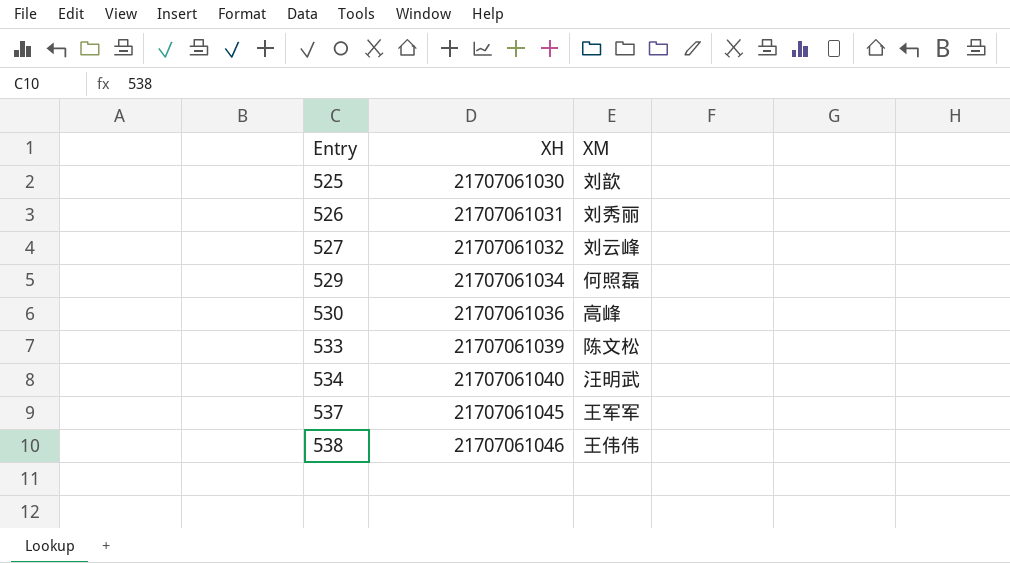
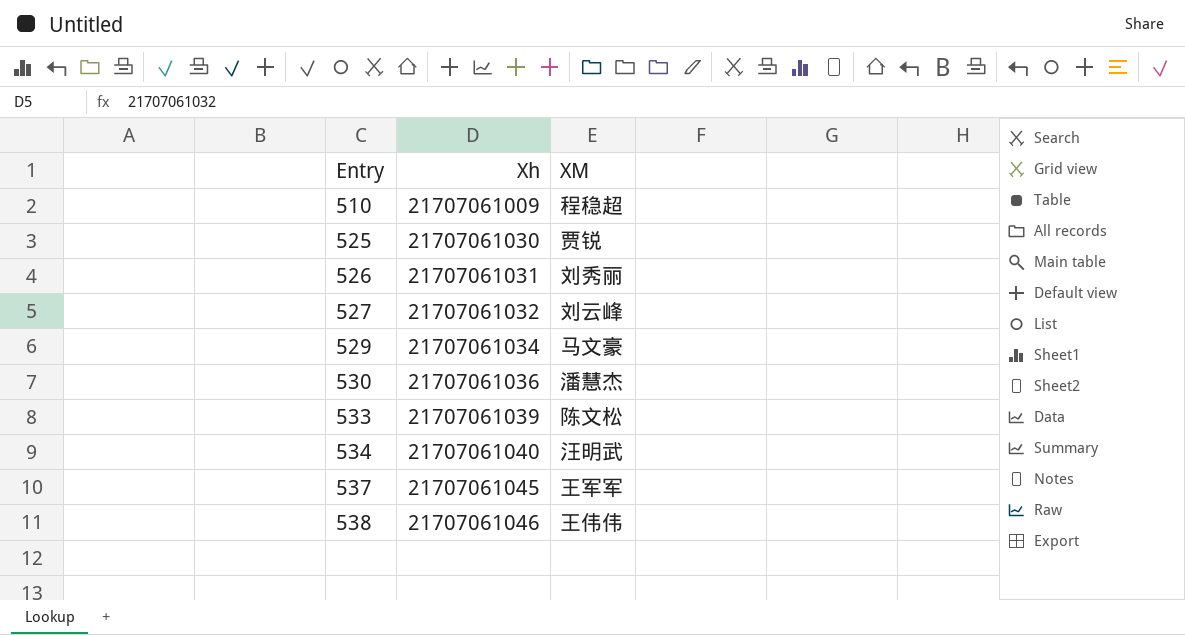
column name: XH -> Xh
row 510: none -> 21707061009 | 程稳超
525 | XM: 刘歆 -> 贾锐
529 | XM: 何照磊 -> 马文豪
530 | XM: 高峰 -> 潘慧杰

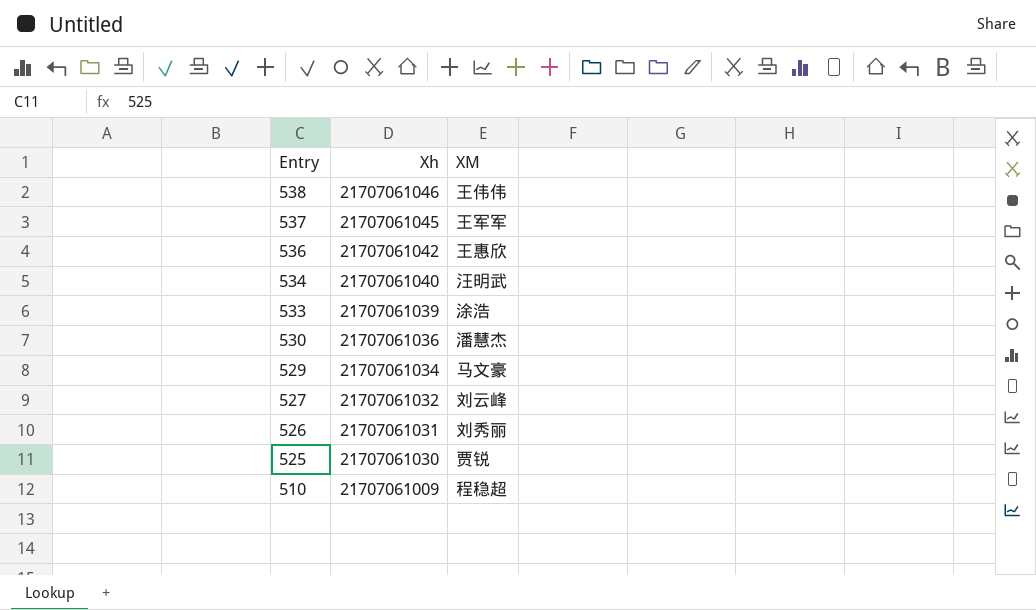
row order: Entry ascending -> Entry descending
row 536: none -> 21707061042 | 王惠欣
533 | XM: 陈文松 -> 涂浩

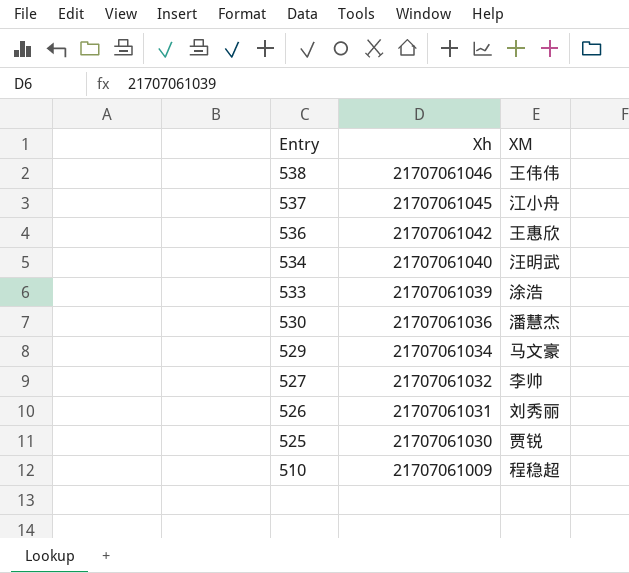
537 | XM: 王军军 -> 江小舟
527 | XM: 刘云峰 -> 李帅

